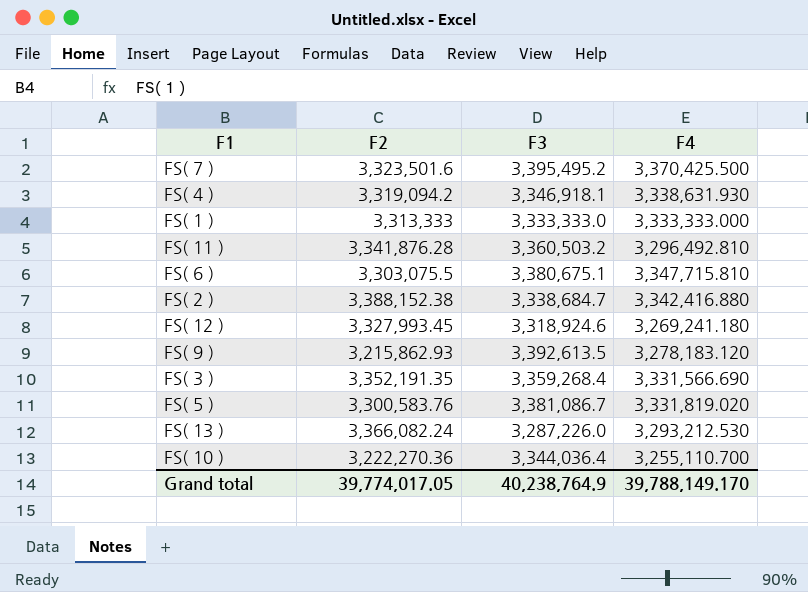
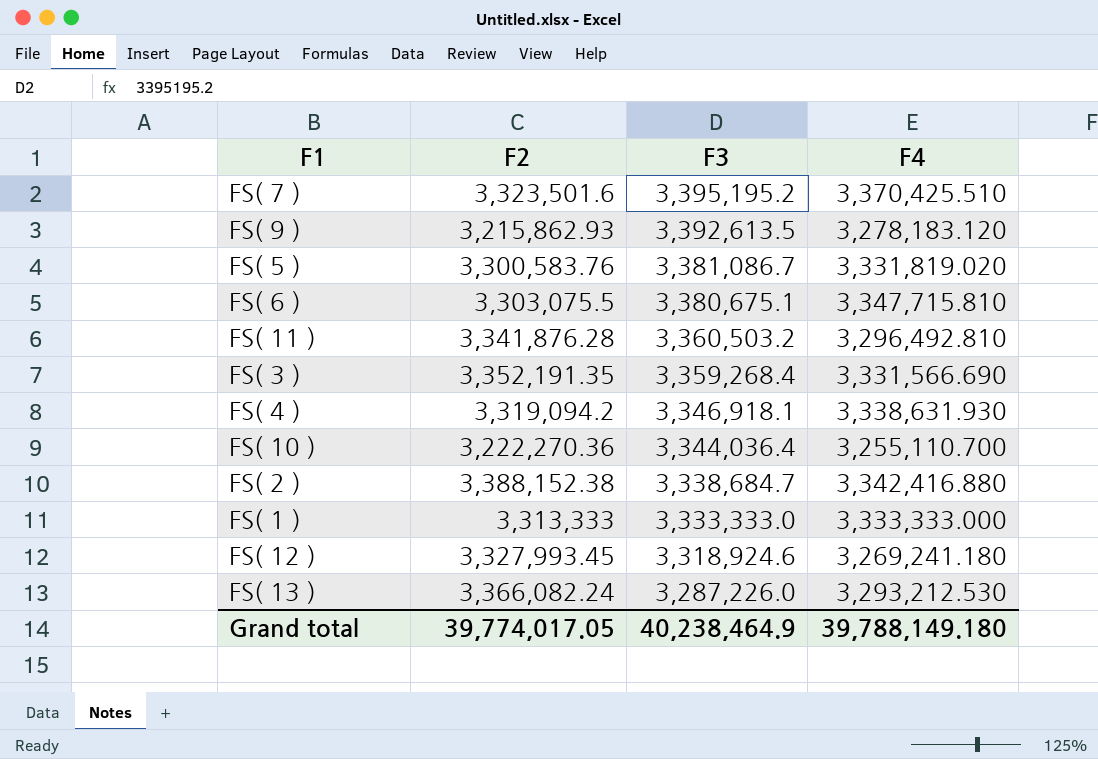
row order: none -> F3 descending
FS( 7 ) | F3: 3,395,495.2 -> 3,395,195.2
FS( 7 ) | F4: 3,370,425.500 -> 3,370,425.510
Grand total | F3: 40,238,764.9 -> 40,238,464.9
Grand total | F4: 39,788,149.170 -> 39,788,149.180

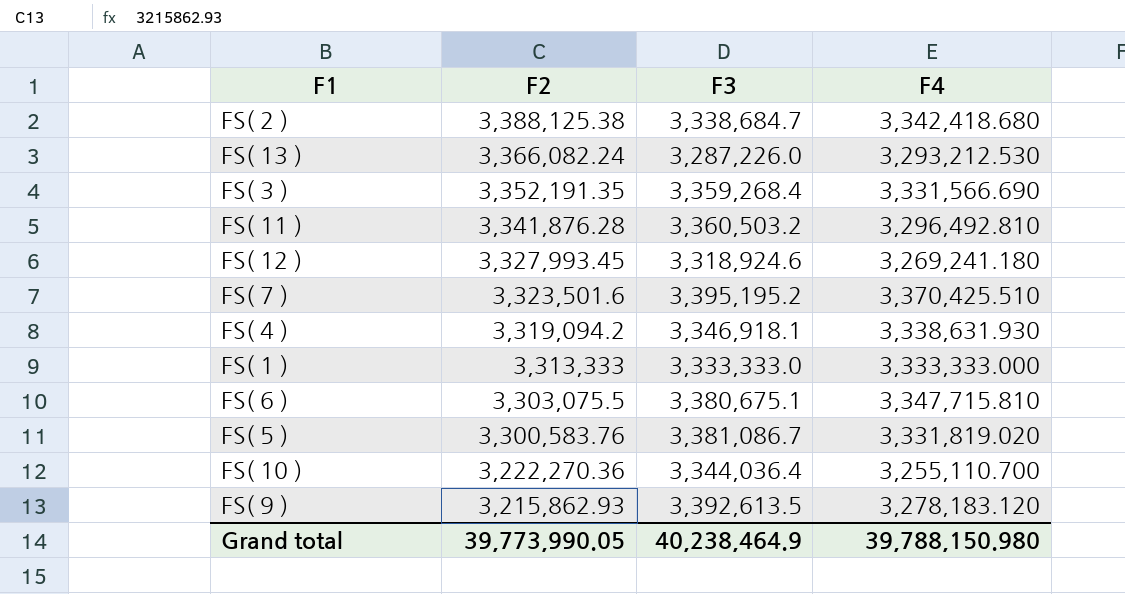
row order: F3 descending -> F2 descending
FS( 2 ) | F2: 3,388,152.38 -> 3,388,125.38
FS( 2 ) | F4: 3,342,416.880 -> 3,342,418.680
Grand total | F2: 39,774,017.05 -> 39,773,990.05
Grand total | F4: 39,788,149.180 -> 39,788,150.980

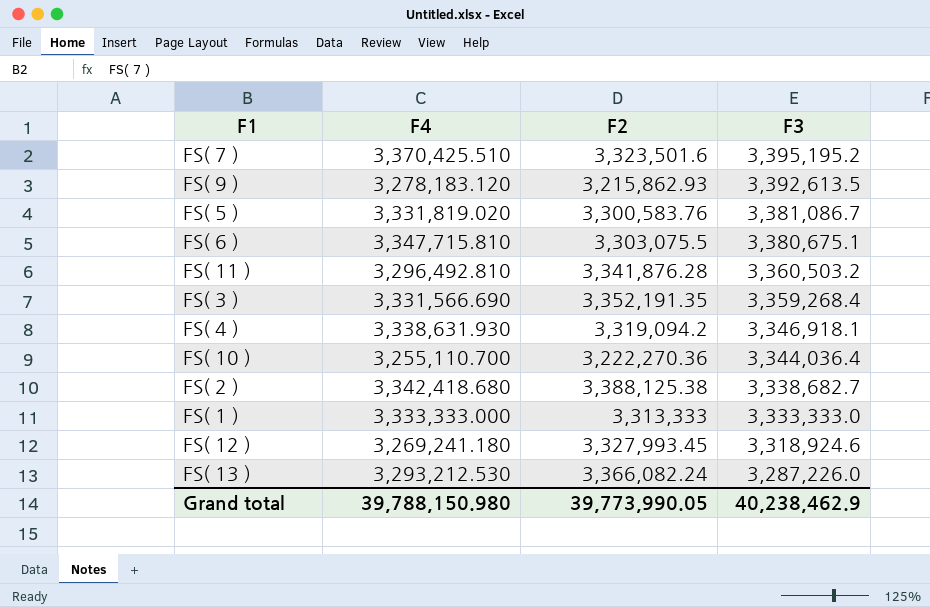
row order: F2 descending -> F3 descending
column F4 | position: 4 -> 2
FS( 2 ) | F3: 3,338,684.7 -> 3,338,682.7
Grand total | F3: 40,238,464.9 -> 40,238,462.9

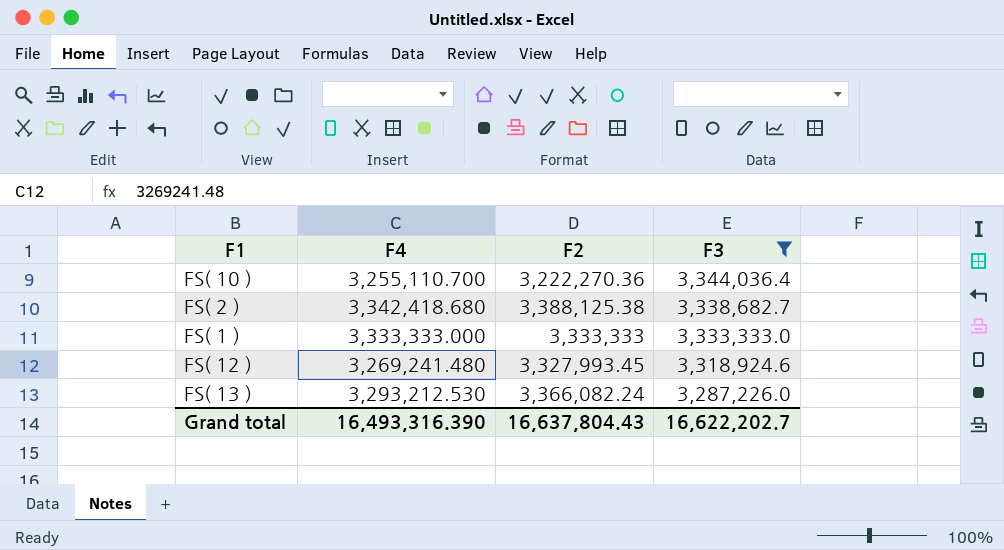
filter: none -> F3 <= 3,344,036.4
FS( 1 ) | F2: 3,313,333 -> 3,333,333
FS( 12 ) | F4: 3,269,241.180 -> 3,269,241.480
Grand total | F4: 39,788,150.980 -> 16,493,316.390
Grand total | F2: 39,773,990.05 -> 16,637,804.43
Grand total | F3: 40,238,462.9 -> 16,622,202.7

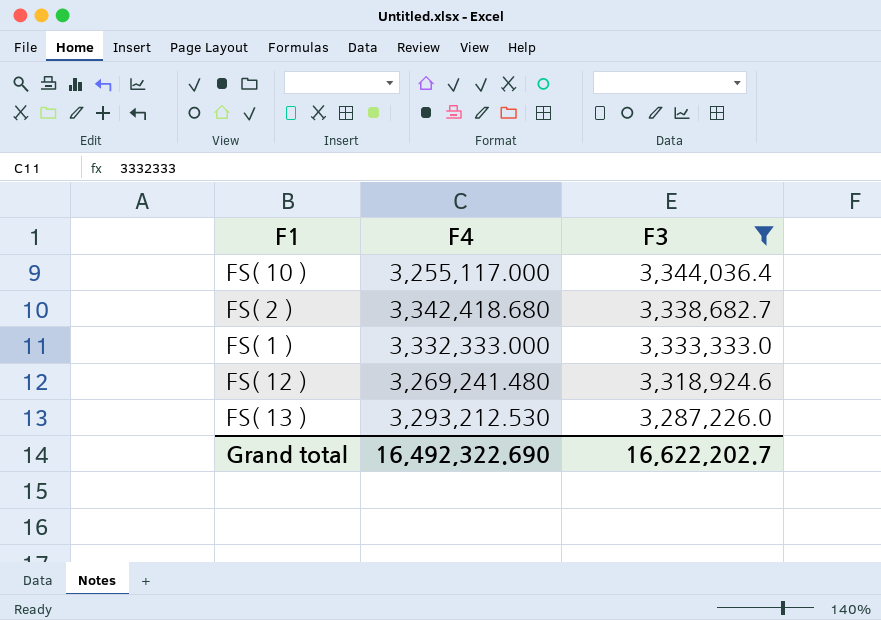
column F2 | position: 3 -> none
FS( 10 ) | F4: 3,255,110.700 -> 3,255,117.000
FS( 1 ) | F4: 3,333,333.000 -> 3,332,333.000
Grand total | F4: 16,493,316.390 -> 16,492,322.690

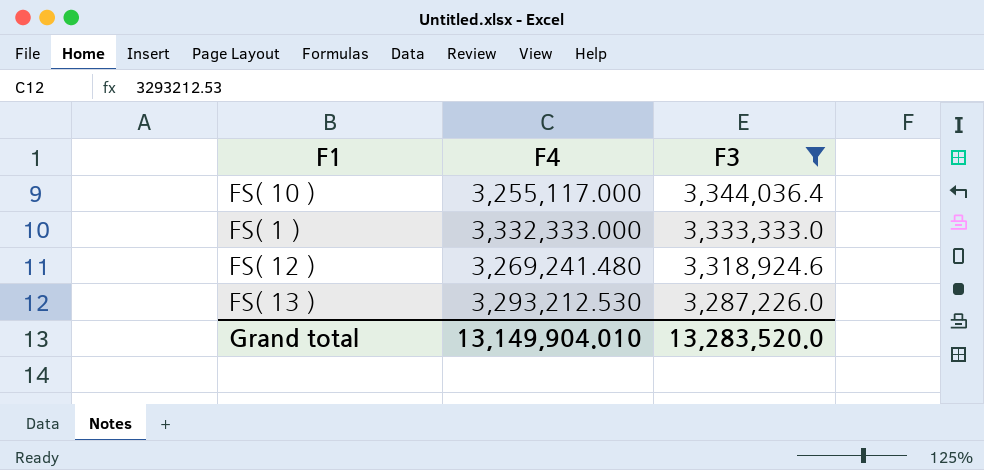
row FS( 2 ): 3,342,418.680 | 3,338,682.7 -> none
Grand total | F4: 16,492,322.690 -> 13,149,904.010
Grand total | F3: 16,622,202.7 -> 13,283,520.0

